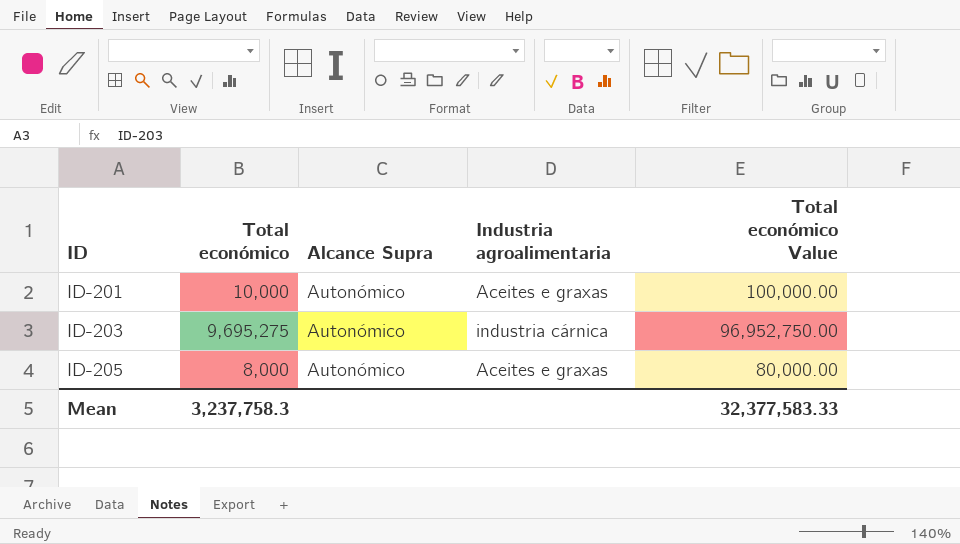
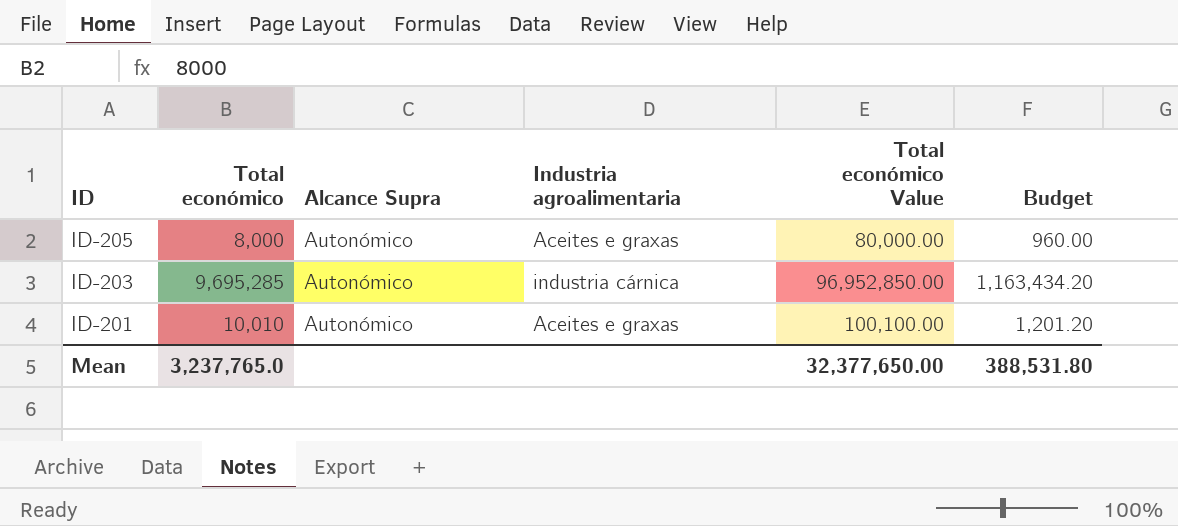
row order: ID ascending -> ID descending
column Budget | formula: none -> [Total económico] * 0.12
ID-203 | Total económico: 9,695,275 -> 9,695,285
ID-203 | Total económico Value: 96,952,750.00 -> 96,952,850.00
ID-201 | Total económico: 10,000 -> 10,010
ID-201 | Total económico Value: 100,000.00 -> 100,100.00
Mean | Total económico: 3,237,758.3 -> 3,237,765.0
Mean | Total económico Value: 32,377,583.33 -> 32,377,650.00

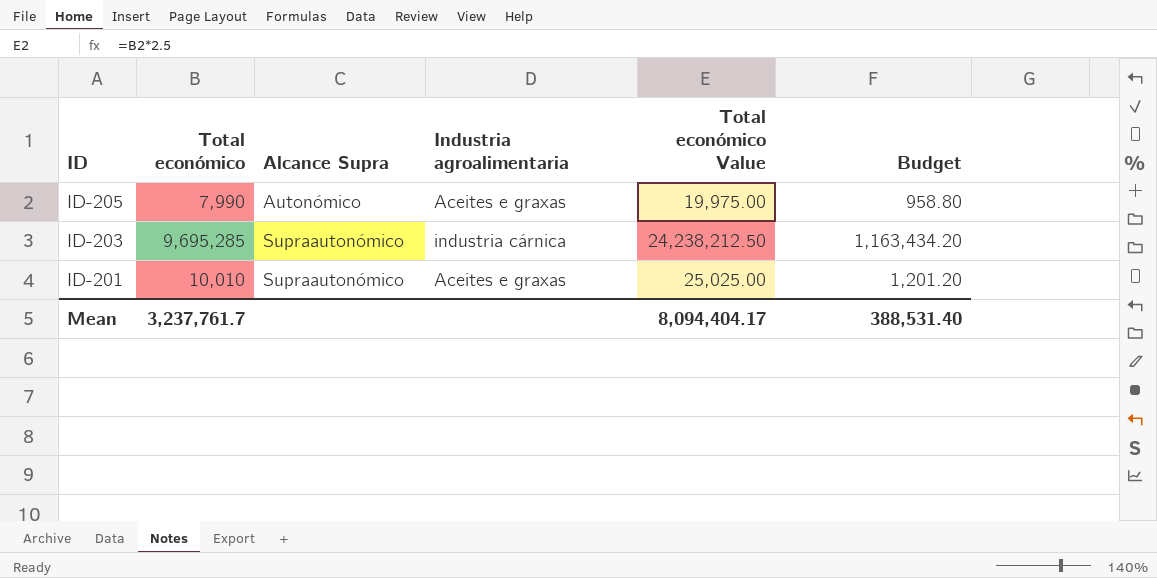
column Total económico Value | formula: [Total económico] * 10 -> [Total económico] * 2.5
ID-205 | Total económico: 8,000 -> 7,990
ID-205 | Budget: 960.00 -> 958.80
ID-203 | Alcance Supra: Autonómico -> Supraautonómico
ID-201 | Alcance Supra: Autonómico -> Supraautonómico
Mean | Total económico: 3,237,765.0 -> 3,237,761.7
Mean | Total económico Value: 32,377,650.00 -> 8,094,404.17
Mean | Budget: 388,531.80 -> 388,531.40

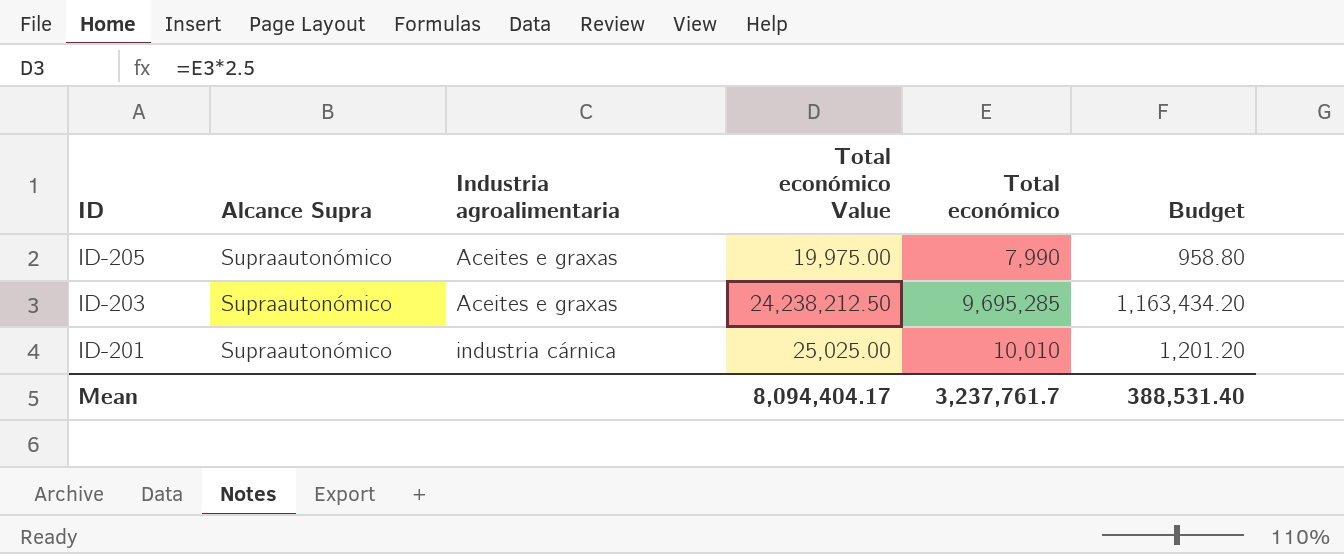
column Total económico | position: 2 -> 5
ID-205 | Alcance Supra: Autonómico -> Supraautonómico
ID-203 | Industria agroalimentaria: industria cárnica -> Aceites e graxas
ID-201 | Industria agroalimentaria: Aceites e graxas -> industria cárnica

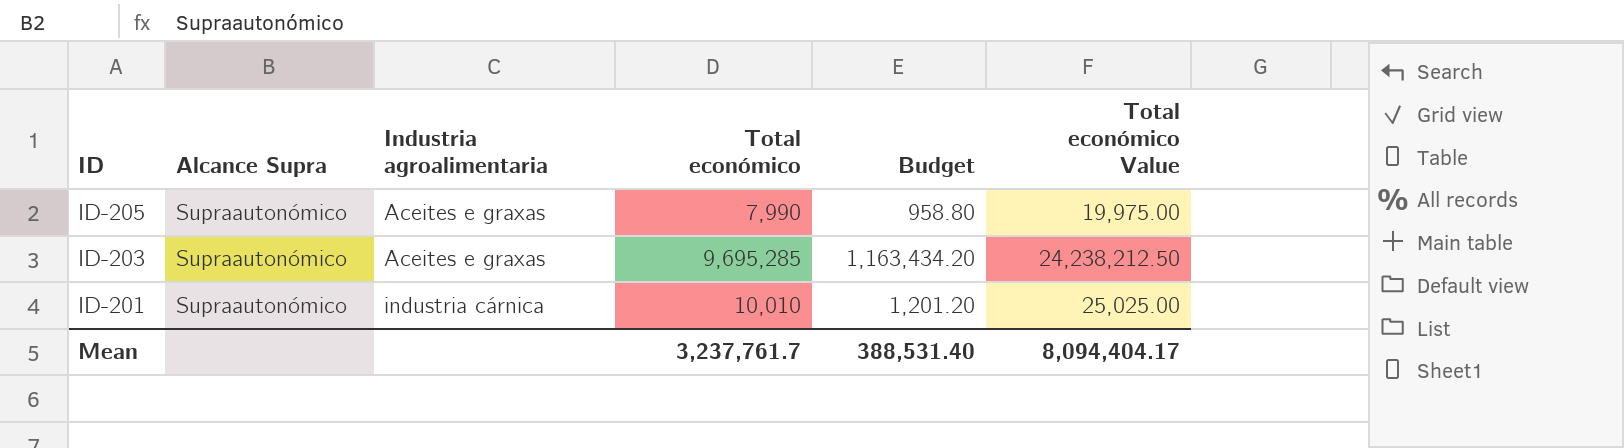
column Total económico Value | position: 4 -> 6

